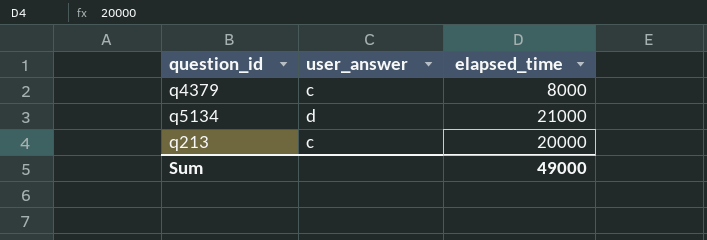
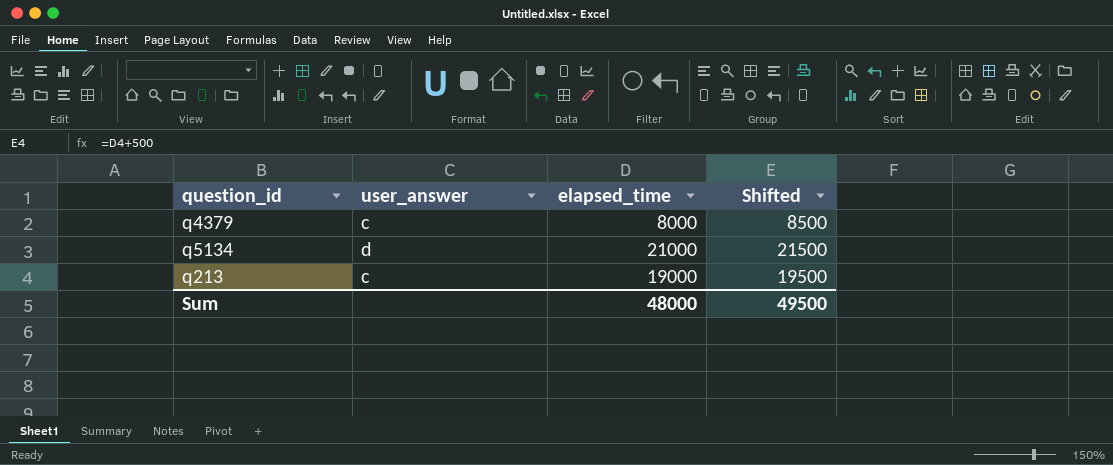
column Shifted | formula: none -> [elapsed_time] + 500
q213 | elapsed_time: 20000 -> 19000
Sum | elapsed_time: 49000 -> 48000

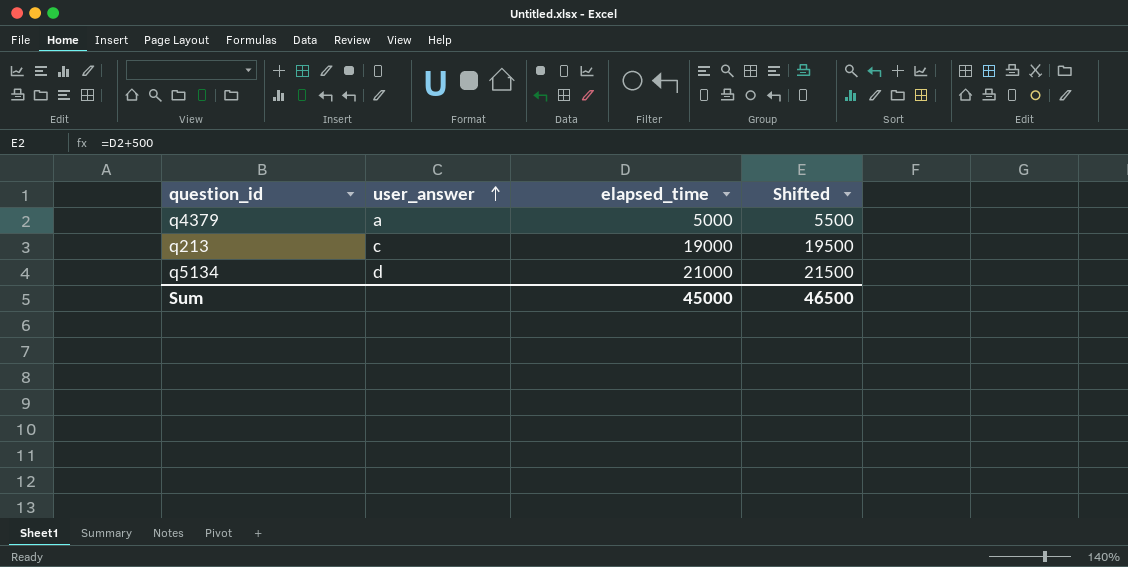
row order: none -> user_answer ascending
q4379 | user_answer: c -> a
q4379 | elapsed_time: 8000 -> 5000
q4379 | Shifted: 8500 -> 5500
Sum | elapsed_time: 48000 -> 45000
Sum | Shifted: 49500 -> 46500

